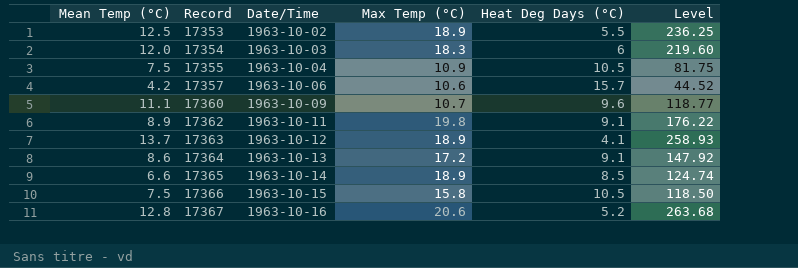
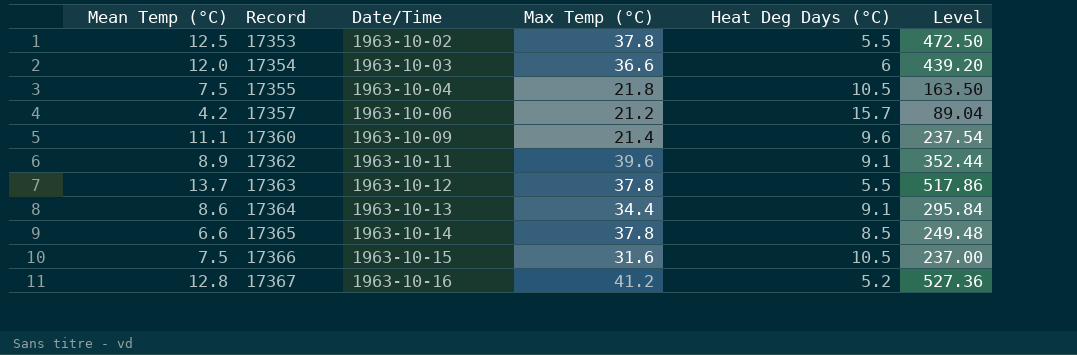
17353 | Max Temp (°C): 18.9 -> 37.8
17353 | Level: 236.25 -> 472.50
17354 | Max Temp (°C): 18.3 -> 36.6
17354 | Level: 219.60 -> 439.20
17355 | Max Temp (°C): 10.9 -> 21.8
17355 | Level: 81.75 -> 163.50
17357 | Max Temp (°C): 10.6 -> 21.2
17357 | Level: 44.52 -> 89.04
17360 | Max Temp (°C): 10.7 -> 21.4
17360 | Level: 118.77 -> 237.54
17362 | Max Temp (°C): 19.8 -> 39.6
17362 | Level: 176.22 -> 352.44
17363 | Max Temp (°C): 18.9 -> 37.8
17363 | Heat Deg Days (°C): 4.1 -> 5.5
17363 | Level: 258.93 -> 517.86
17364 | Max Temp (°C): 17.2 -> 34.4
17364 | Level: 147.92 -> 295.84
17365 | Max Temp (°C): 18.9 -> 37.8
17365 | Level: 124.74 -> 249.48
17366 | Max Temp (°C): 15.8 -> 31.6
17366 | Level: 118.50 -> 237.00
17367 | Max Temp (°C): 20.6 -> 41.2
17367 | Level: 263.68 -> 527.36

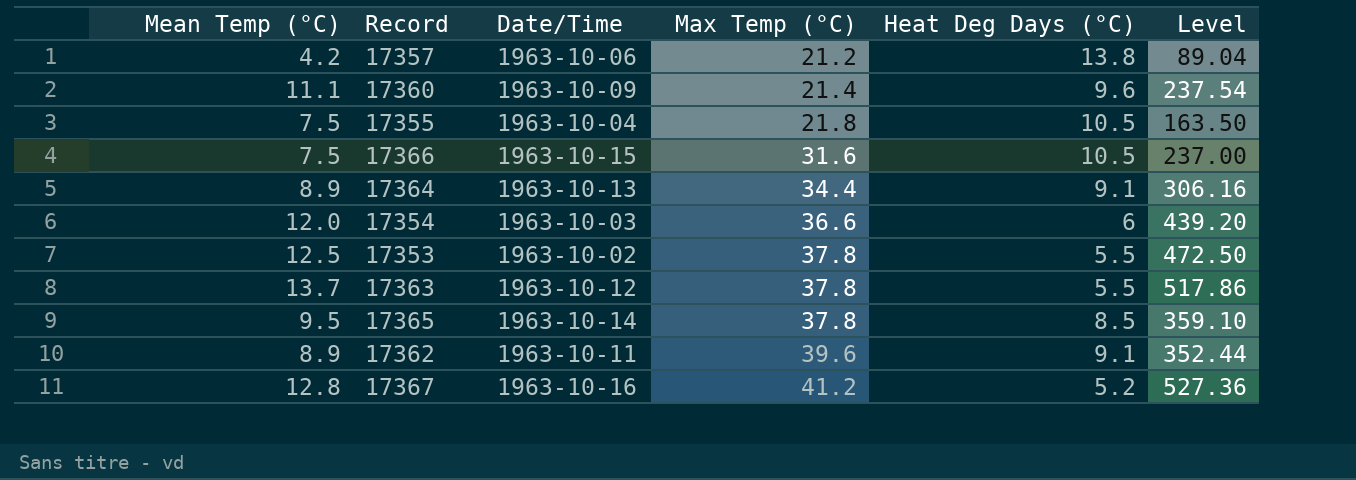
row order: Record ascending -> Max Temp (°C) ascending
17357 | Heat Deg Days (°C): 15.7 -> 13.8
17364 | Mean Temp (°C): 8.6 -> 8.9
17364 | Level: 295.84 -> 306.16
17365 | Mean Temp (°C): 6.6 -> 9.5
17365 | Level: 249.48 -> 359.10

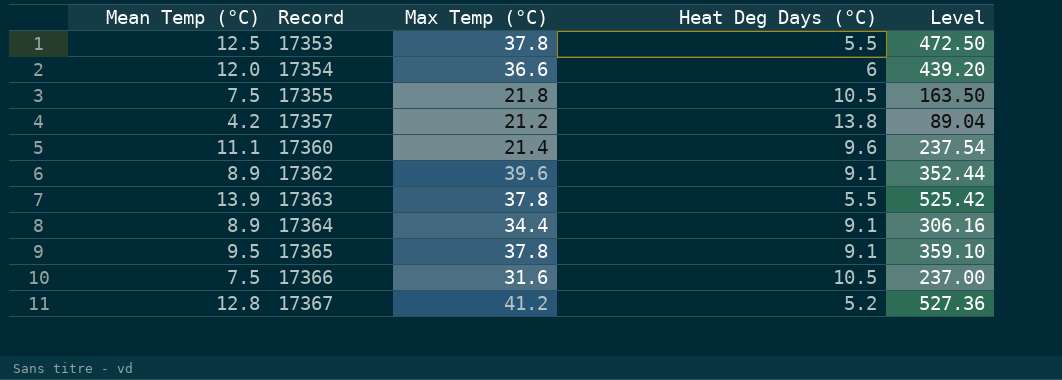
row order: Max Temp (°C) ascending -> Record ascending
column Date/Time | position: 3 -> none
17363 | Mean Temp (°C): 13.7 -> 13.9
17363 | Level: 517.86 -> 525.42
17365 | Heat Deg Days (°C): 8.5 -> 9.1

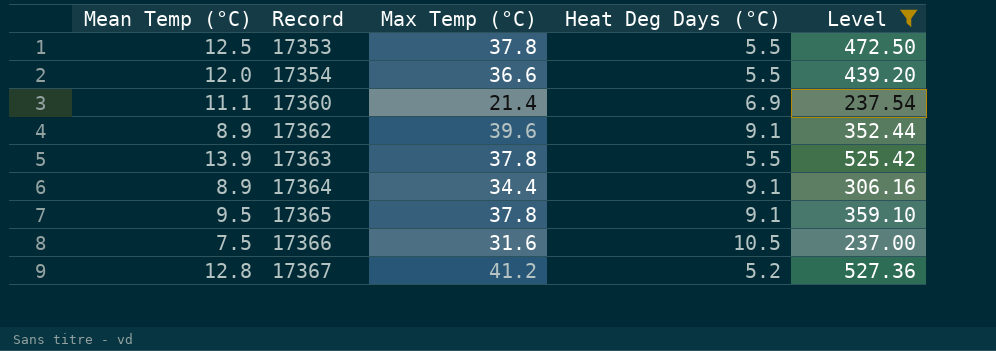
filter: none -> Level >= 237.00
17354 | Heat Deg Days (°C): 6 -> 5.5
17360 | Heat Deg Days (°C): 9.6 -> 6.9

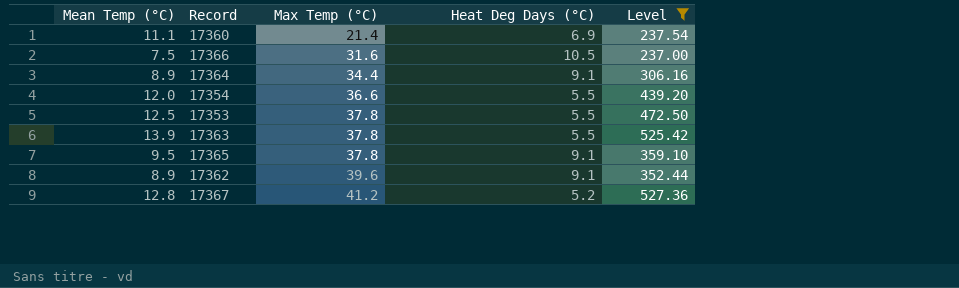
row order: Record ascending -> Max Temp (°C) ascending

